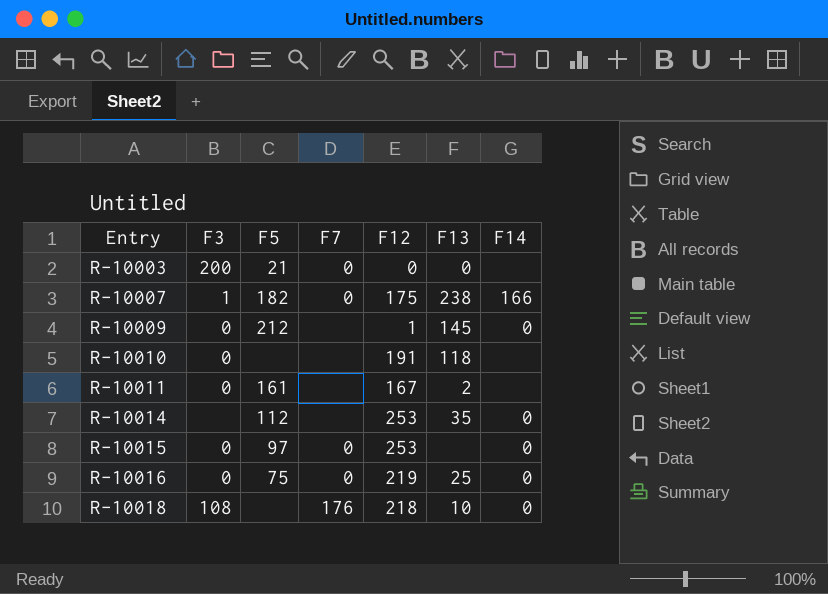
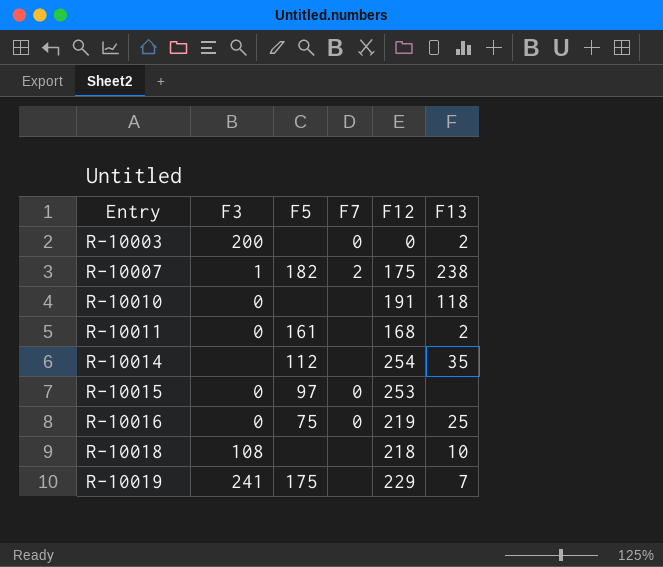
column F14 | position: 7 -> none
row R-10009: 0 | 212 | none | 1 | 145 | 0 -> none
R-10003 | F5: 21 -> none
R-10003 | F13: 0 -> 2
R-10007 | F7: 0 -> 2
R-10011 | F12: 167 -> 168
R-10014 | F12: 253 -> 254
R-10018 | F7: 176 -> none
row R-10019: none -> 241 | 175 | none | 229 | 7

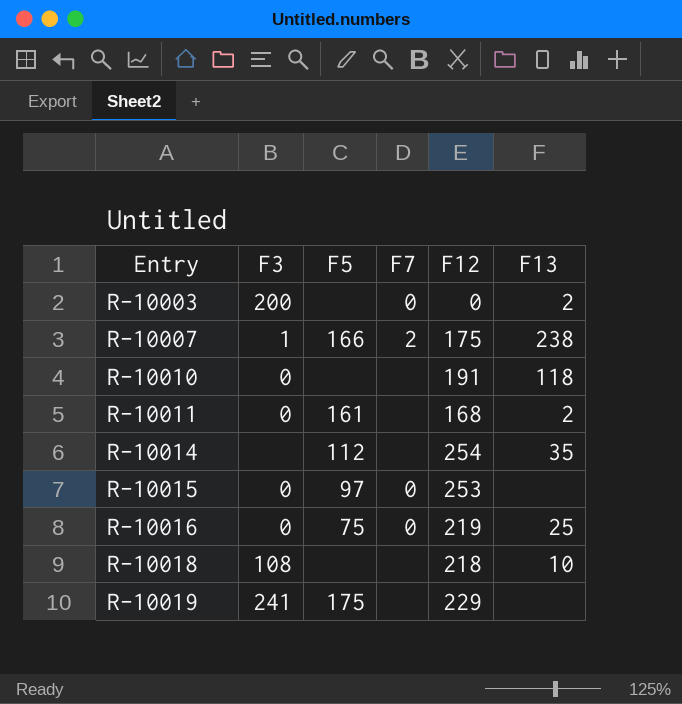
R-10007 | F5: 182 -> 166
R-10019 | F13: 7 -> none

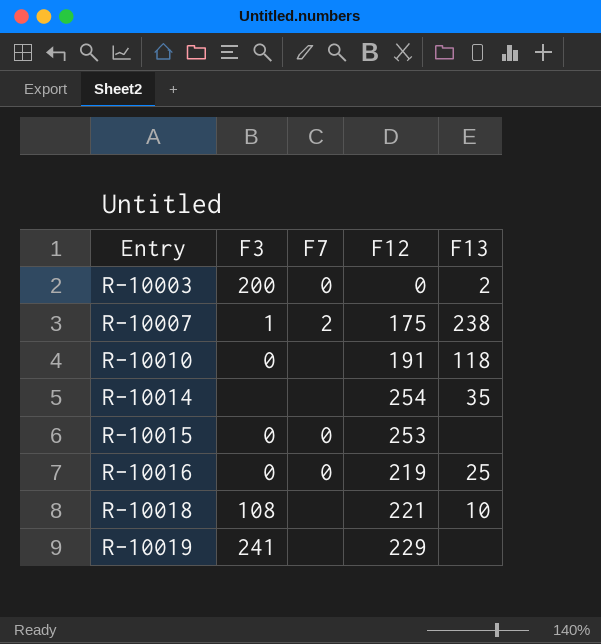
column F5 | position: 3 -> none
row R-10011: 0 | 161 | none | 168 | 2 -> none
R-10018 | F12: 218 -> 221

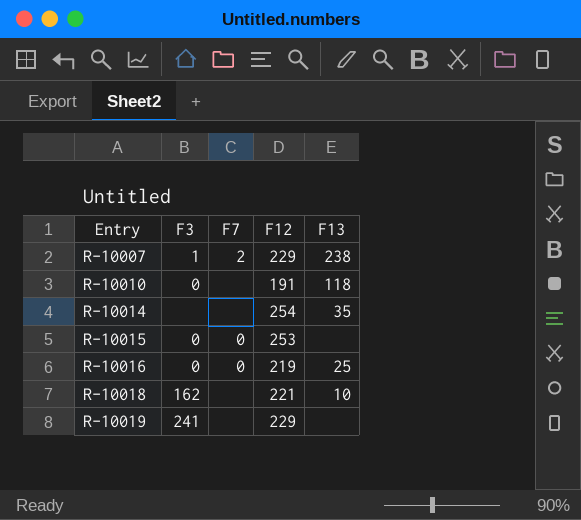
row R-10003: 200 | 0 | 0 | 2 -> none
R-10007 | F12: 175 -> 229
R-10018 | F3: 108 -> 162

